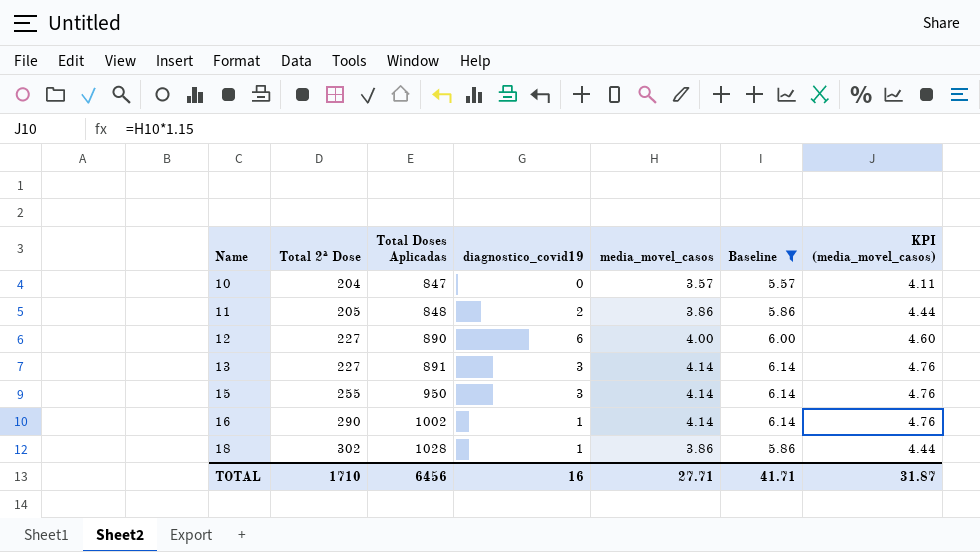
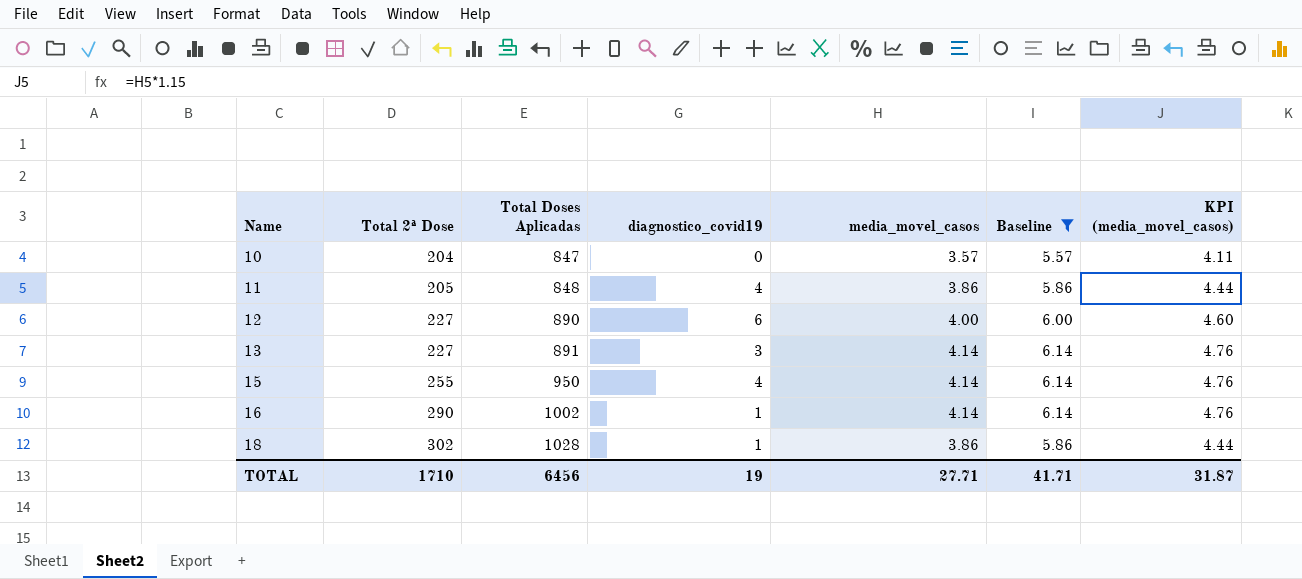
11 | diagnostico_covid19: 2 -> 4
15 | diagnostico_covid19: 3 -> 4
TOTAL | diagnostico_covid19: 16 -> 19

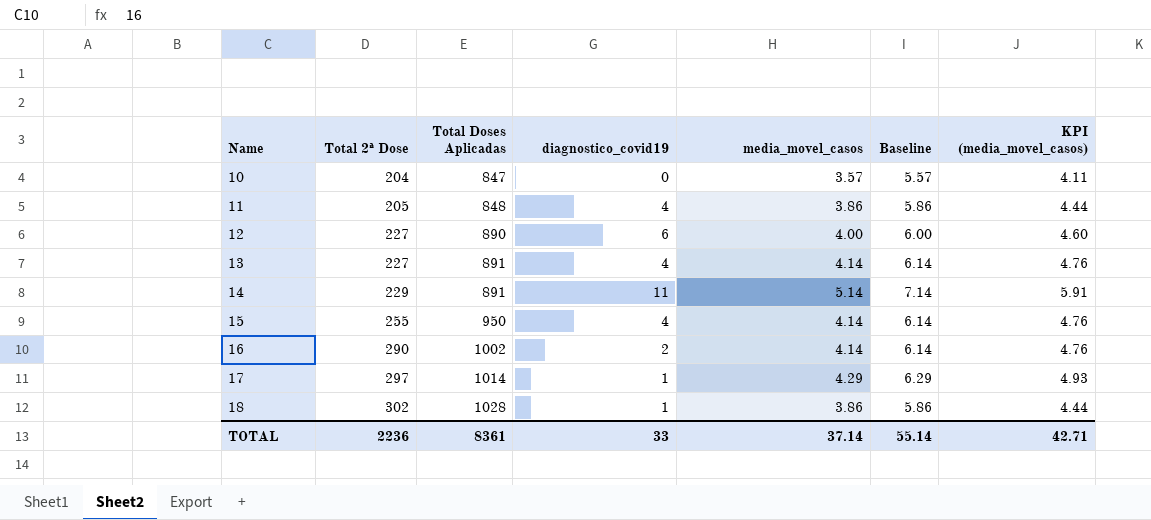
filter: Baseline <= 6.14 -> none
13 | diagnostico_covid19: 3 -> 4
16 | diagnostico_covid19: 1 -> 2
TOTAL | Total 2ª Dose: 1710 -> 2236
TOTAL | Total Doses Aplicadas: 6456 -> 8361
TOTAL | diagnostico_covid19: 19 -> 33
TOTAL | media_movel_casos: 27.71 -> 37.14
TOTAL | Baseline: 41.71 -> 55.14
TOTAL | KPI (media_movel_casos): 31.87 -> 42.71

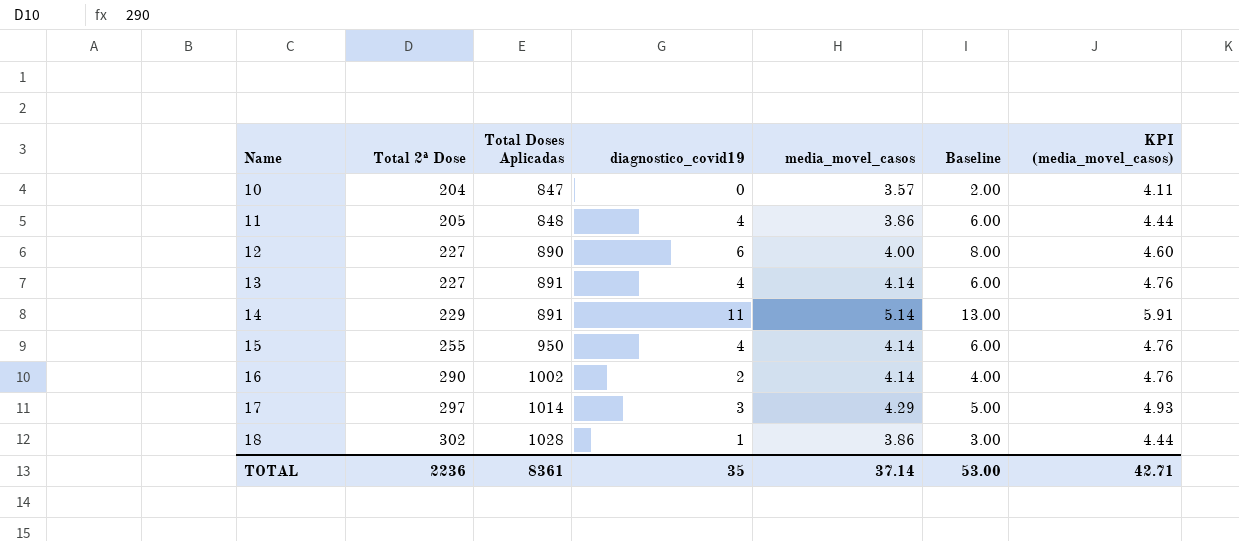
column Baseline | formula: [media_movel_casos] + 2 -> [diagnostico_covid19] + 2
17 | diagnostico_covid19: 1 -> 3
TOTAL | diagnostico_covid19: 33 -> 35
TOTAL | Baseline: 55.14 -> 53.00

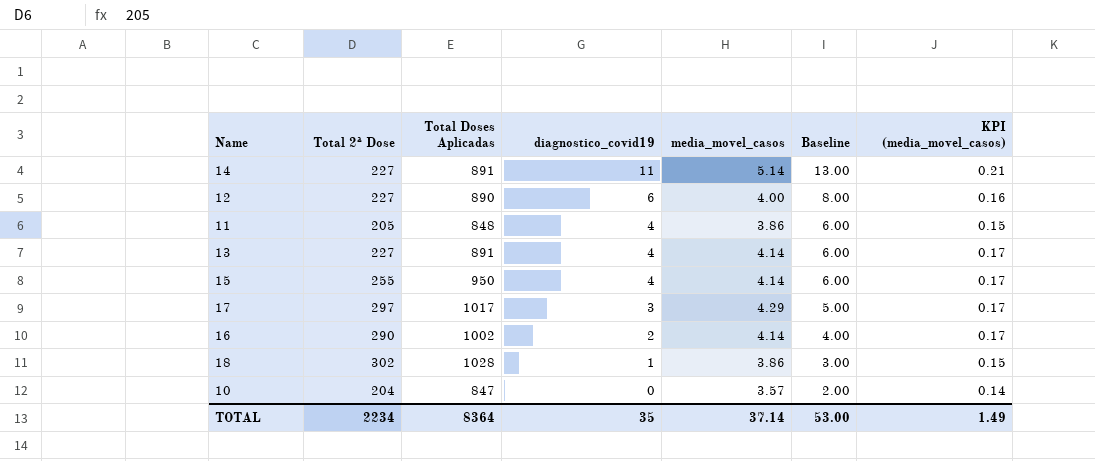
row order: Name ascending -> diagnostico_covid19 descending
column KPI (media_movel_casos) | formula: [media_movel_casos] * 1.15 -> [media_movel_casos] * 0.04
14 | Total 2ª Dose: 229 -> 227
17 | Total Doses Aplicadas: 1014 -> 1017
TOTAL | Total 2ª Dose: 2236 -> 2234
TOTAL | Total Doses Aplicadas: 8361 -> 8364
TOTAL | KPI (media_movel_casos): 42.71 -> 1.49

